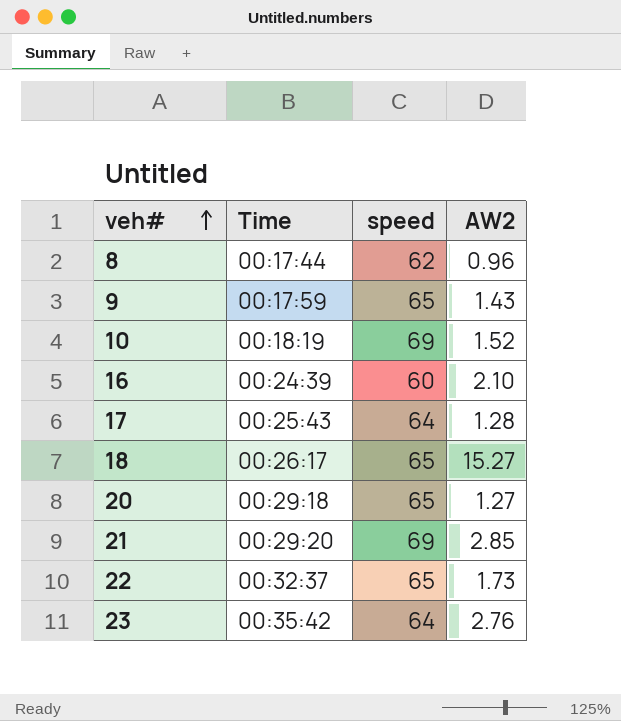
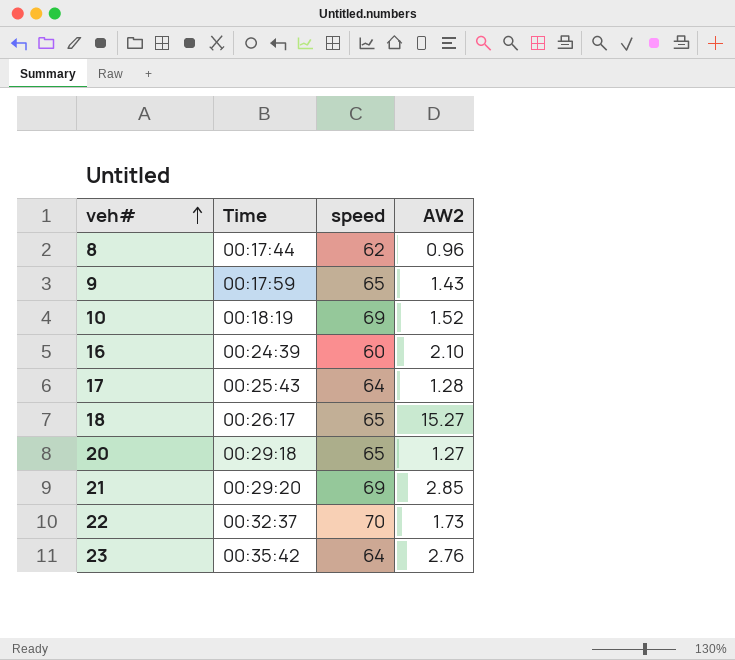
22 | speed: 65 -> 70

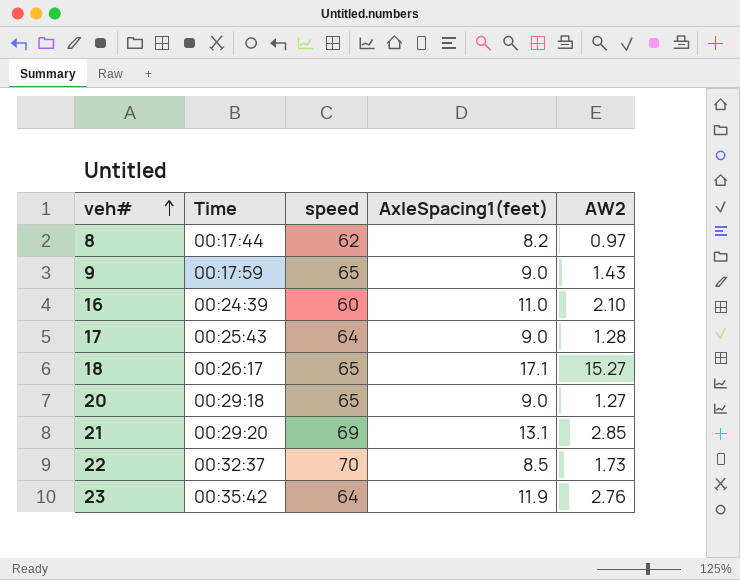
column AxleSpacing1(feet) | position: none -> 4
row 10: 00:18:19 | 69 | 1.52 -> none
8 | AW2: 0.96 -> 0.97

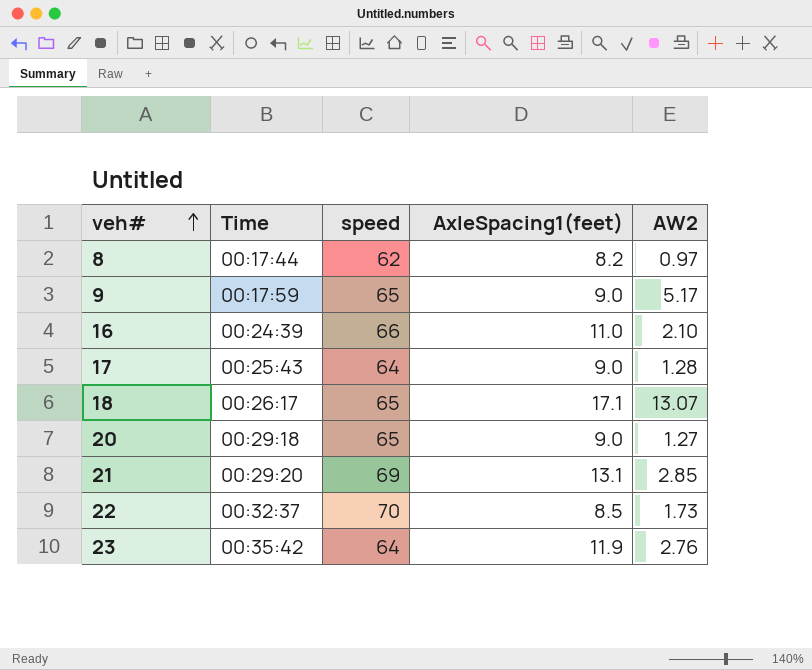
9 | AW2: 1.43 -> 5.17
16 | speed: 60 -> 66
18 | AW2: 15.27 -> 13.07

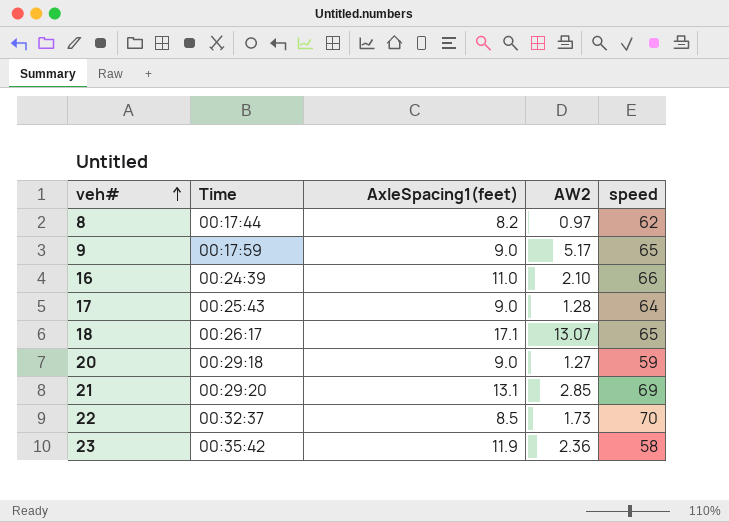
column speed | position: 3 -> 5
20 | speed: 65 -> 59
23 | AW2: 2.76 -> 2.36
23 | speed: 64 -> 58

